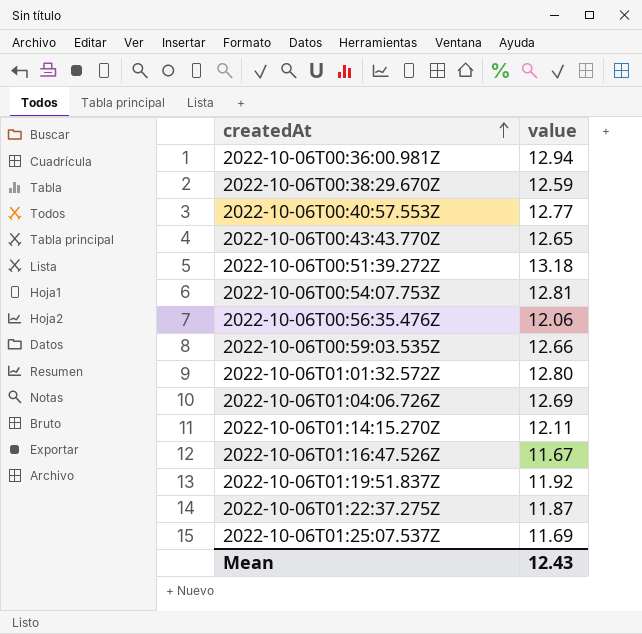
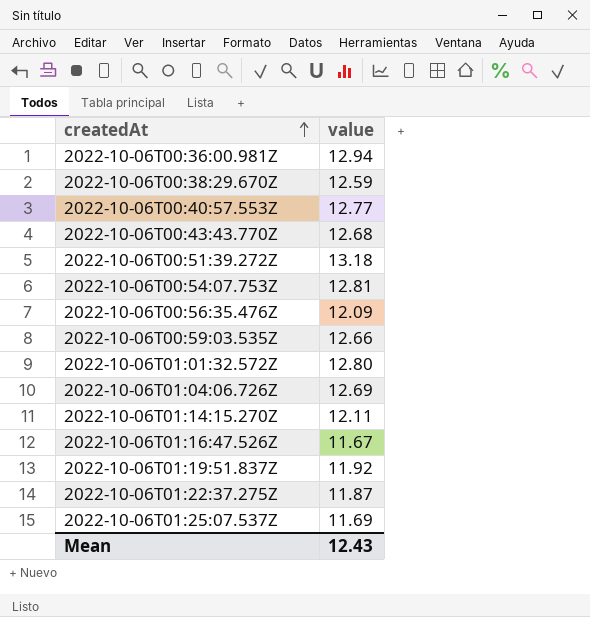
2022-10-06T00:43:43.770Z | value: 12.65 -> 12.68
2022-10-06T00:56:35.476Z | value: 12.06 -> 12.09

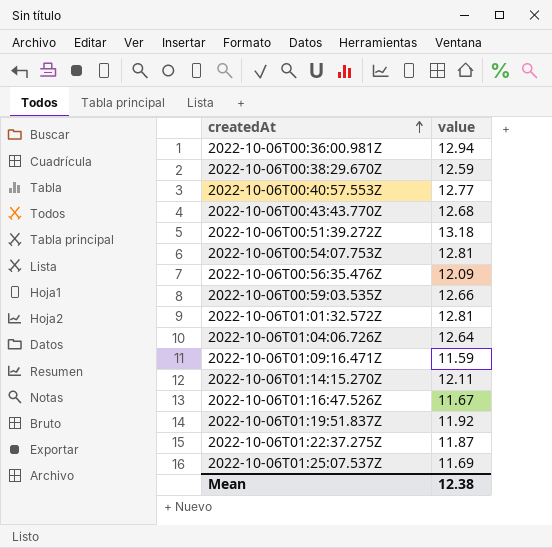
2022-10-06T01:01:32.572Z | value: 12.80 -> 12.81
2022-10-06T01:04:06.726Z | value: 12.69 -> 12.64
row 2022-10-06T01:09:16.471Z: none -> 11.59
Mean | value: 12.43 -> 12.38

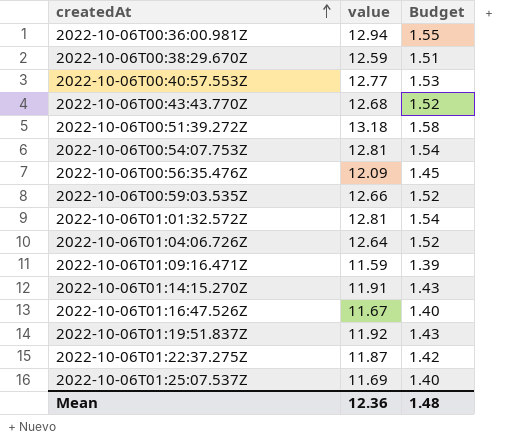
column Budget | formula: none -> [value] * 0.12
2022-10-06T01:14:15.270Z | value: 12.11 -> 11.91
Mean | value: 12.38 -> 12.36

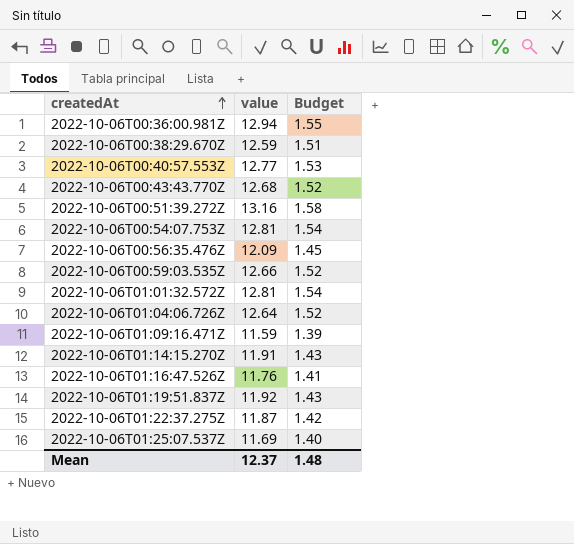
2022-10-06T00:51:39.272Z | value: 13.18 -> 13.16
2022-10-06T01:16:47.526Z | value: 11.67 -> 11.76
2022-10-06T01:16:47.526Z | Budget: 1.40 -> 1.41
Mean | value: 12.36 -> 12.37

